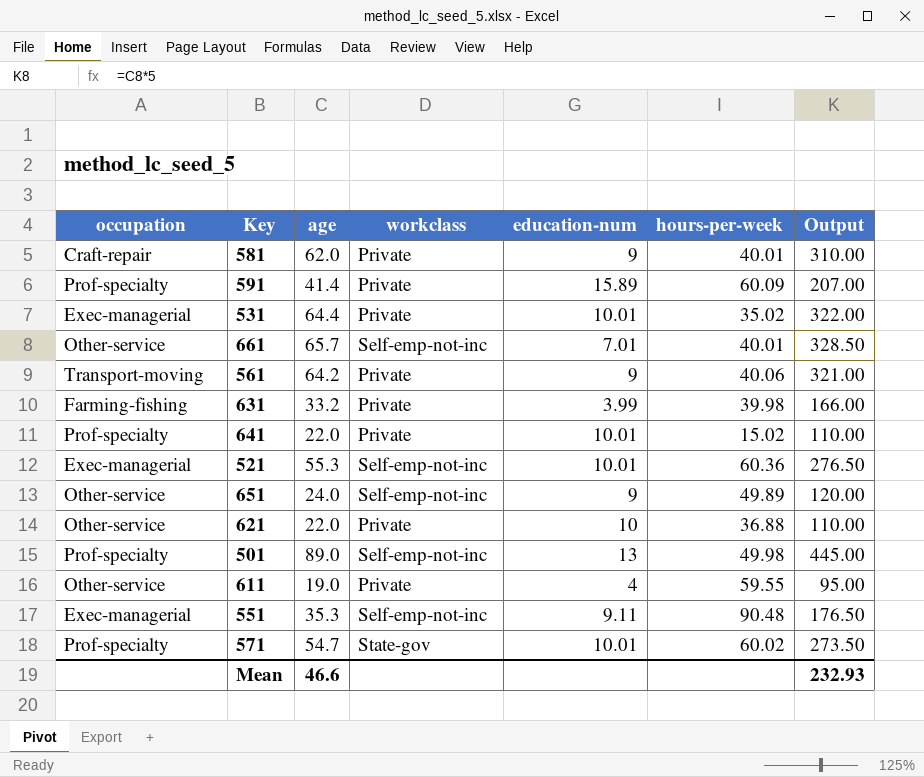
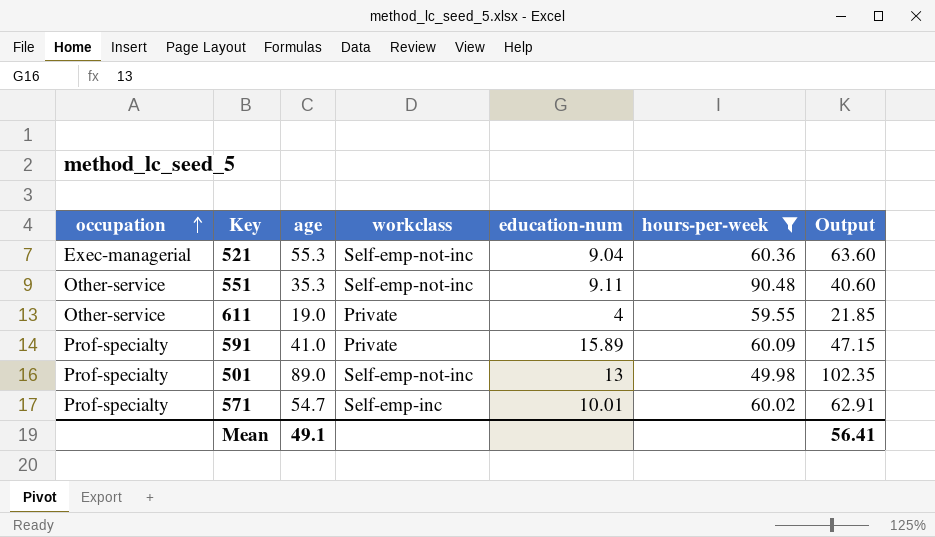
filter: none -> hours-per-week >= 49.98
row order: none -> occupation ascending
column Output | formula: [age] * 5 -> [age] * 1.15
521 | education-num: 10.01 -> 9.04
551 | occupation: Exec-managerial -> Other-service
591 | age: 41.4 -> 41.0
571 | workclass: State-gov -> Self-emp-inc
Mean | age: 46.6 -> 49.1
Mean | Output: 232.93 -> 56.41

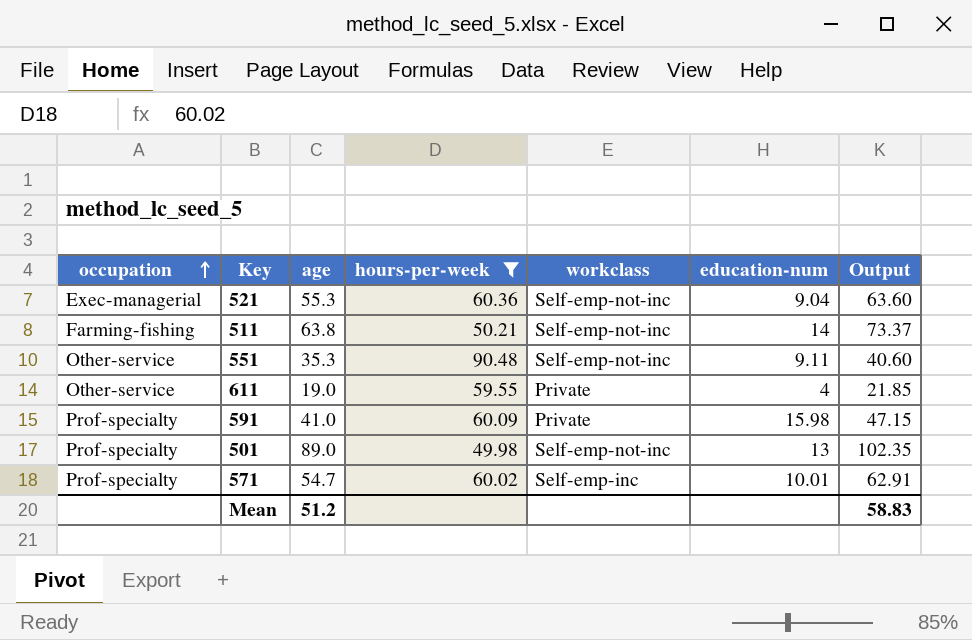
column hours-per-week | position: 6 -> 4
row 511: none -> Farming-fishing | 63.8 | 50.21 | Self-emp-not-inc | 14 | 73.37
591 | education-num: 15.89 -> 15.98
Mean | age: 49.1 -> 51.2
Mean | Output: 56.41 -> 58.83

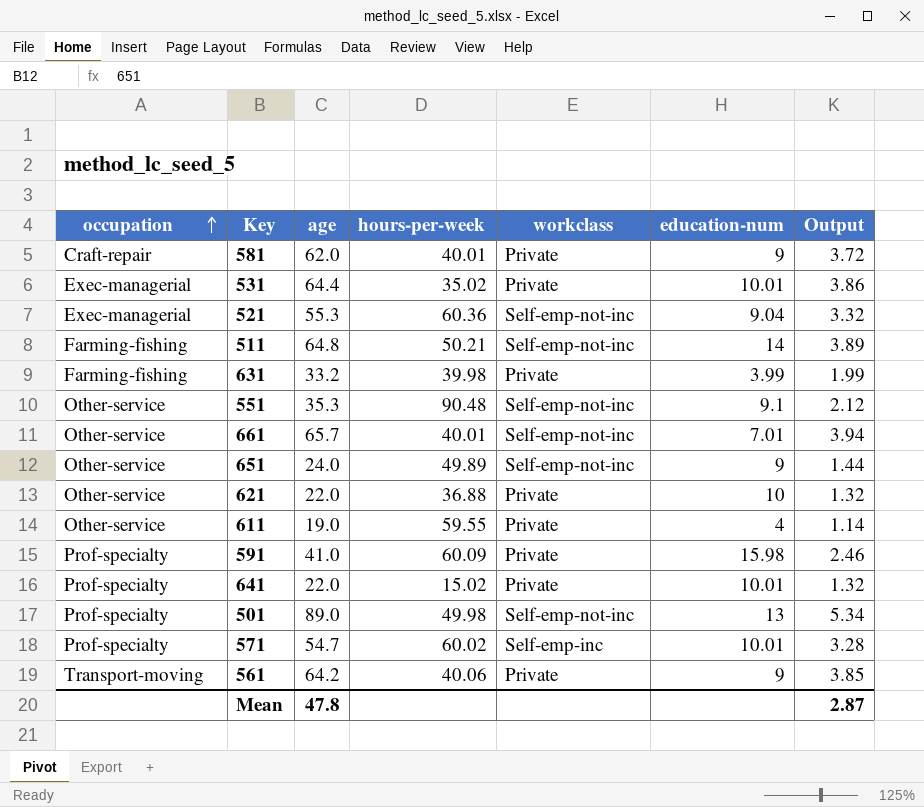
filter: hours-per-week >= 49.98 -> none
column Output | formula: [age] * 1.15 -> [age] * 0.06
511 | age: 63.8 -> 64.8
551 | education-num: 9.11 -> 9.1
Mean | age: 51.2 -> 47.8
Mean | Output: 58.83 -> 2.87

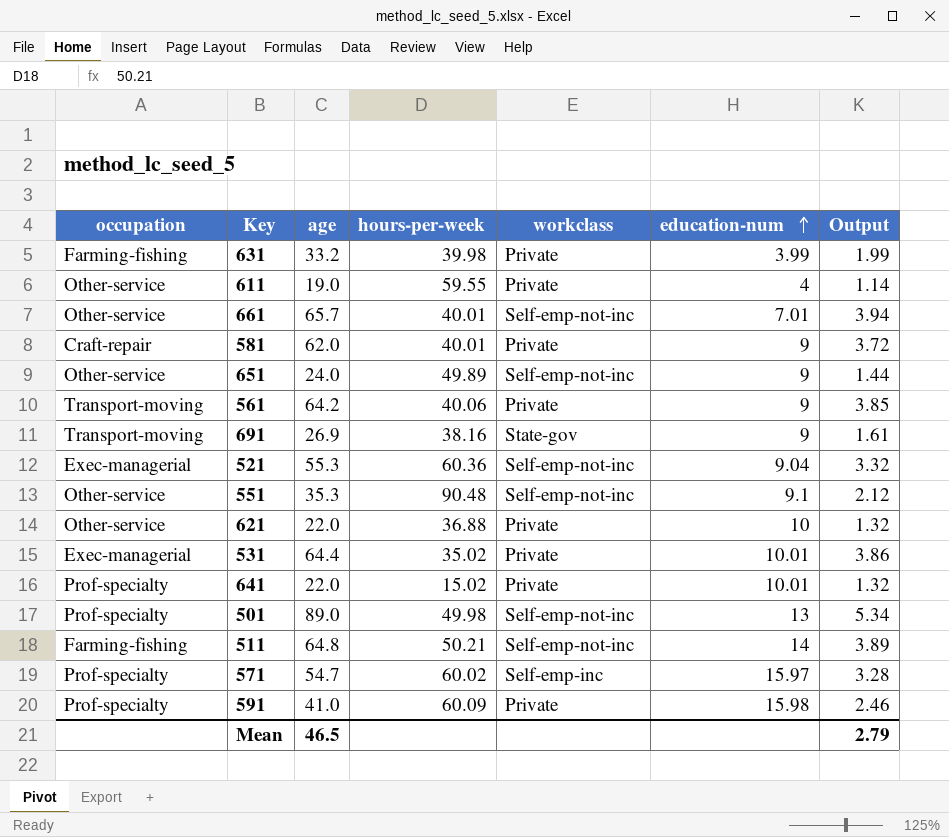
row order: occupation ascending -> education-num ascending
row 691: none -> Transport-moving | 26.9 | 38.16 | State-gov | 9 | 1.61
571 | education-num: 10.01 -> 15.97
Mean | age: 47.8 -> 46.5
Mean | Output: 2.87 -> 2.79

